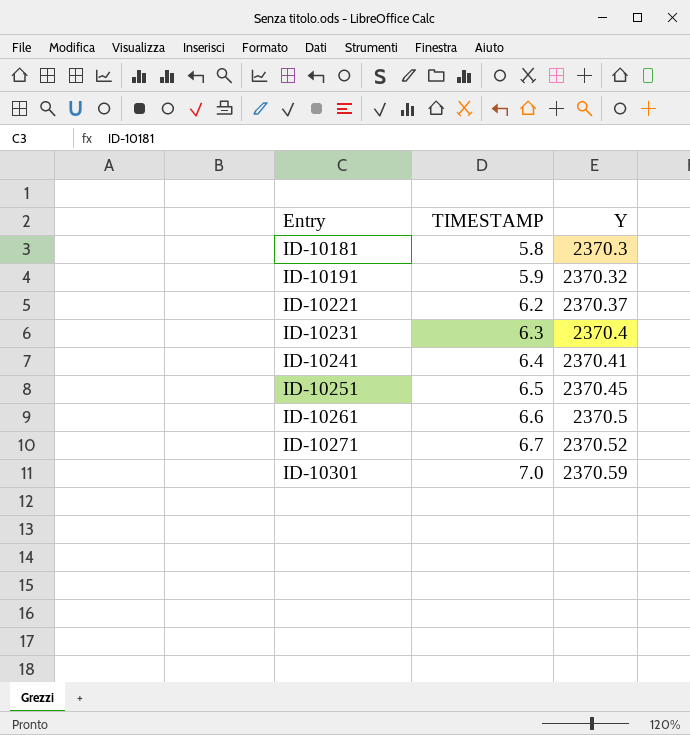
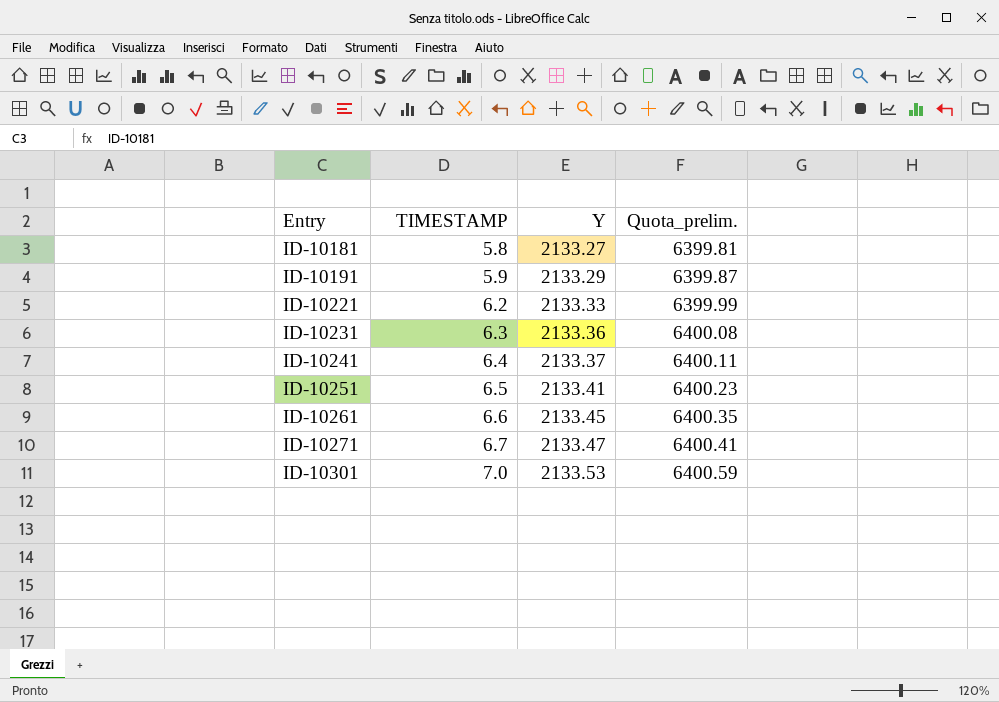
column Quota_prelim. | formula: none -> [Y] * 3
ID-10181 | Y: 2370.3 -> 2133.27
ID-10191 | Y: 2370.32 -> 2133.29
ID-10221 | Y: 2370.37 -> 2133.33
ID-10231 | Y: 2370.4 -> 2133.36
ID-10241 | Y: 2370.41 -> 2133.37
ID-10251 | Y: 2370.45 -> 2133.41
ID-10261 | Y: 2370.5 -> 2133.45
ID-10271 | Y: 2370.52 -> 2133.47
ID-10301 | Y: 2370.59 -> 2133.53

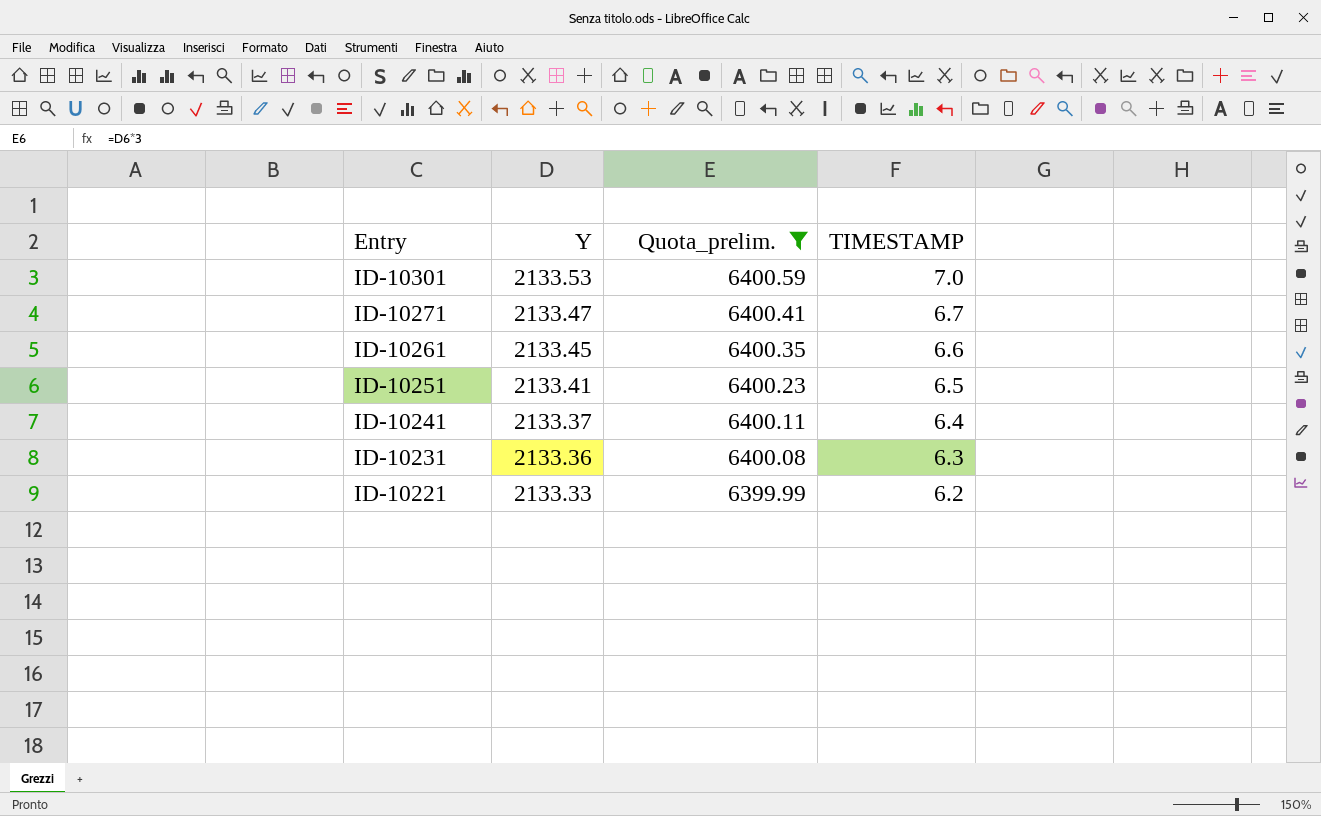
filter: none -> Quota_prelim. >= 6399.99
row order: Entry ascending -> Entry descending
column TIMESTAMP | position: 2 -> 4

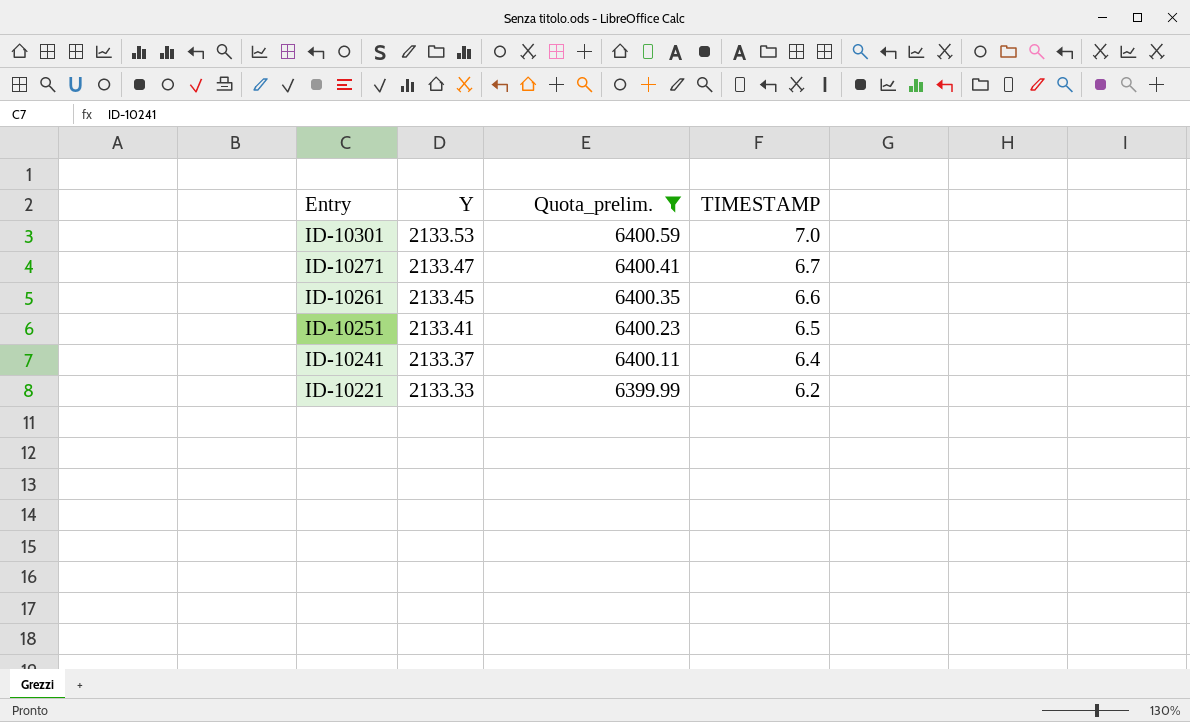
row ID-10231: 2133.36 | 6400.08 | 6.3 -> none

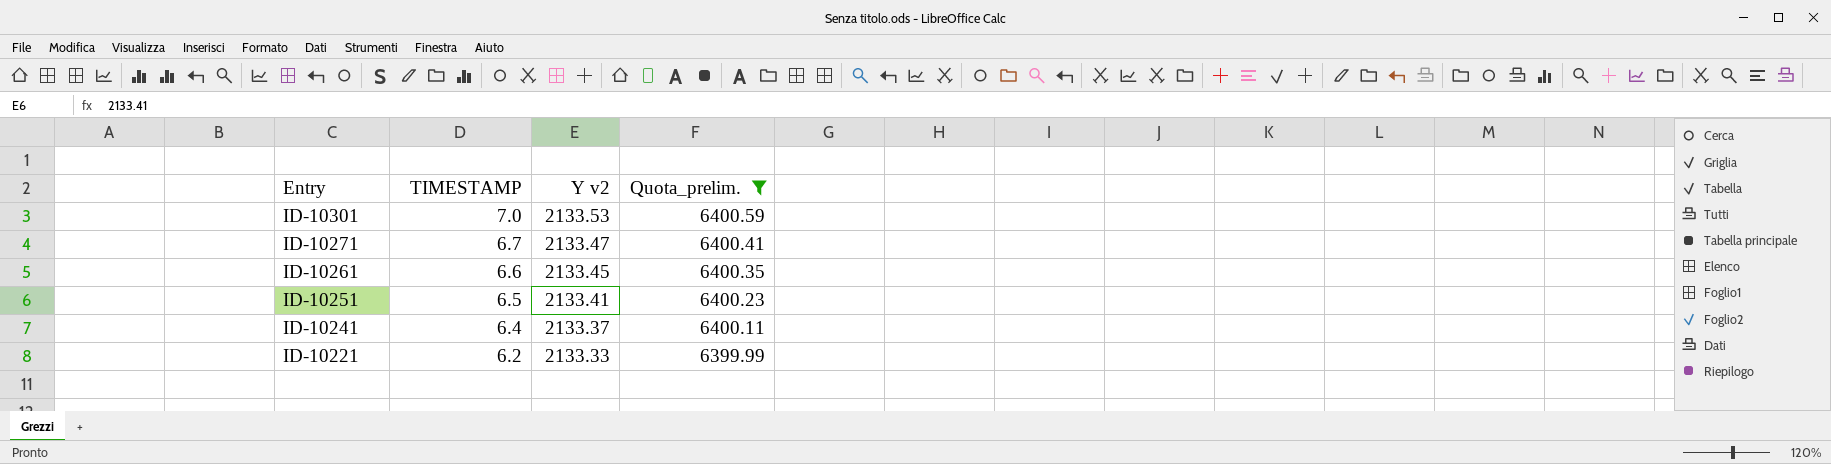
column TIMESTAMP | position: 4 -> 2
column name: Y -> Y v2

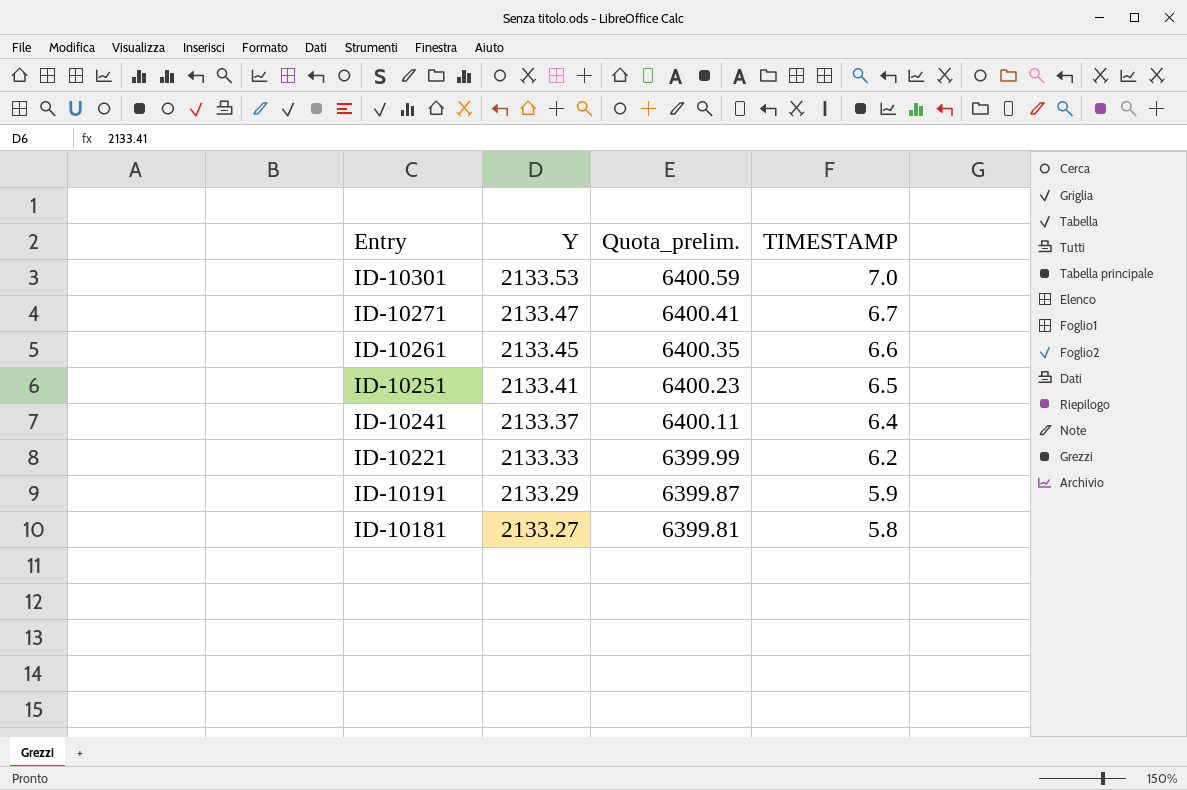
filter: Quota_prelim. >= 6399.99 -> none
column name: Y v2 -> Y
column TIMESTAMP | position: 2 -> 4

